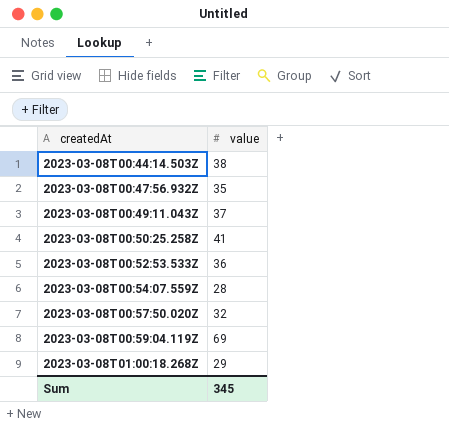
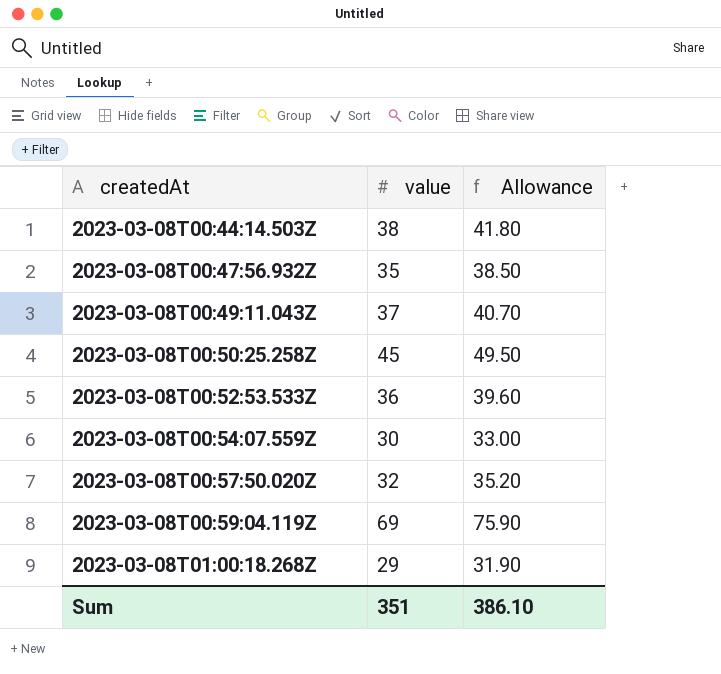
column Allowance | formula: none -> [value] * 1.1
2023-03-08T00:50:25.258Z | value: 41 -> 45
2023-03-08T00:54:07.559Z | value: 28 -> 30
Sum | value: 345 -> 351

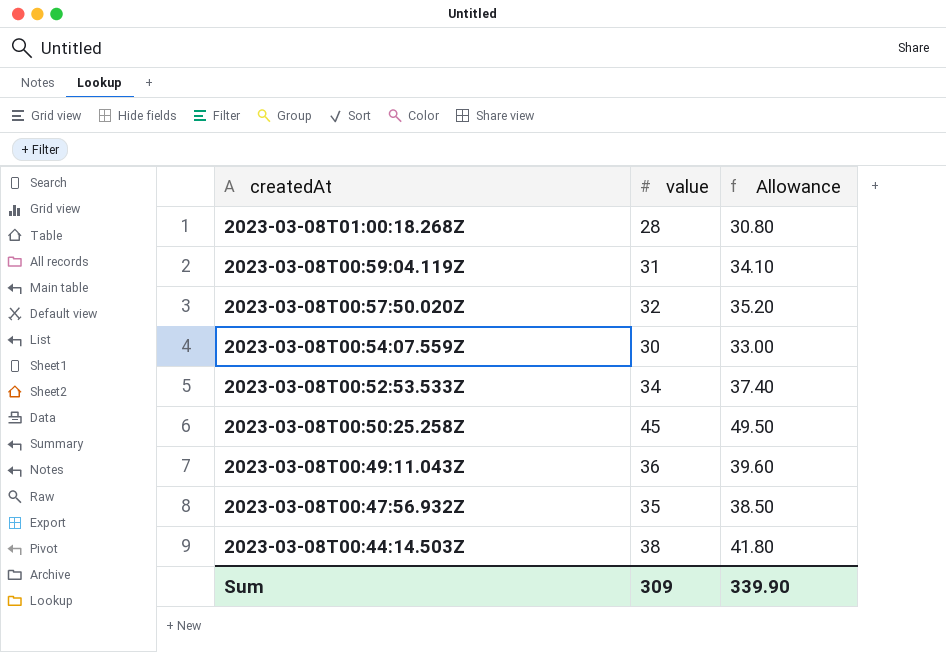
row order: createdAt ascending -> createdAt descending
2023-03-08T01:00:18.268Z | value: 29 -> 28
2023-03-08T01:00:18.268Z | Allowance: 31.90 -> 30.80
2023-03-08T00:59:04.119Z | value: 69 -> 31
2023-03-08T00:59:04.119Z | Allowance: 75.90 -> 34.10
2023-03-08T00:52:53.533Z | value: 36 -> 34
2023-03-08T00:52:53.533Z | Allowance: 39.60 -> 37.40
2023-03-08T00:49:11.043Z | value: 37 -> 36
2023-03-08T00:49:11.043Z | Allowance: 40.70 -> 39.60
Sum | value: 351 -> 309
Sum | Allowance: 386.10 -> 339.90

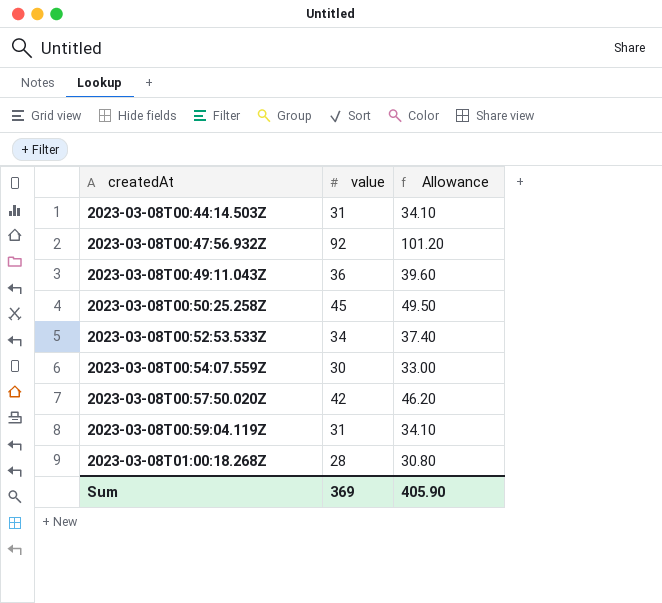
row order: createdAt descending -> createdAt ascending
2023-03-08T00:44:14.503Z | value: 38 -> 31
2023-03-08T00:44:14.503Z | Allowance: 41.80 -> 34.10
2023-03-08T00:47:56.932Z | value: 35 -> 92
2023-03-08T00:47:56.932Z | Allowance: 38.50 -> 101.20
2023-03-08T00:57:50.020Z | value: 32 -> 42
2023-03-08T00:57:50.020Z | Allowance: 35.20 -> 46.20
Sum | value: 309 -> 369
Sum | Allowance: 339.90 -> 405.90

